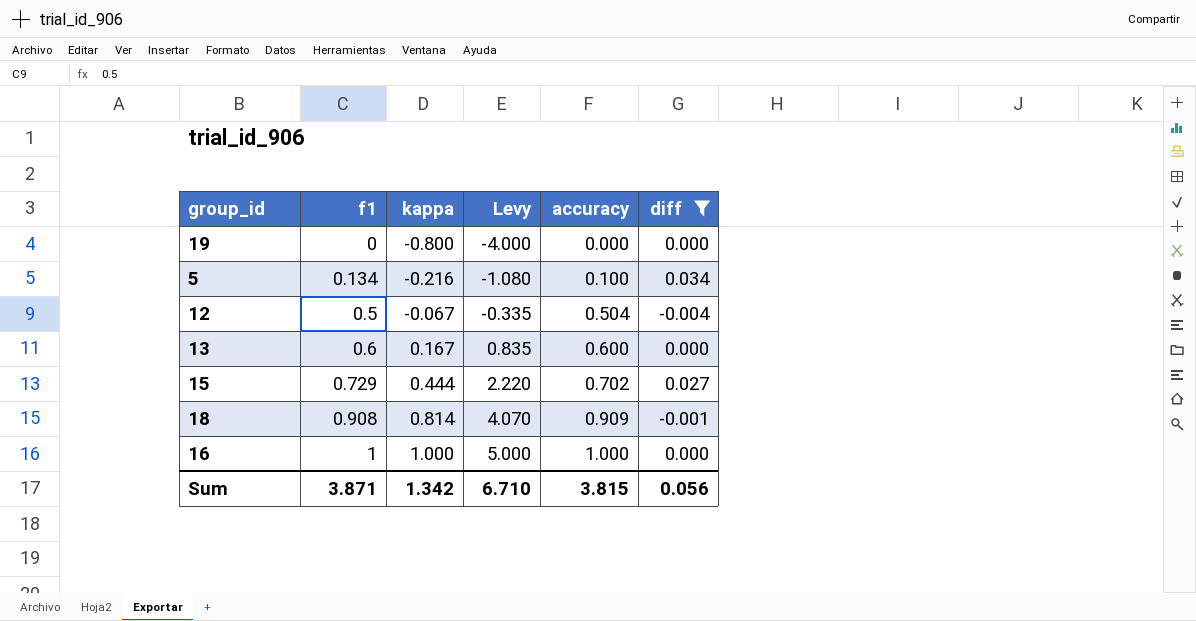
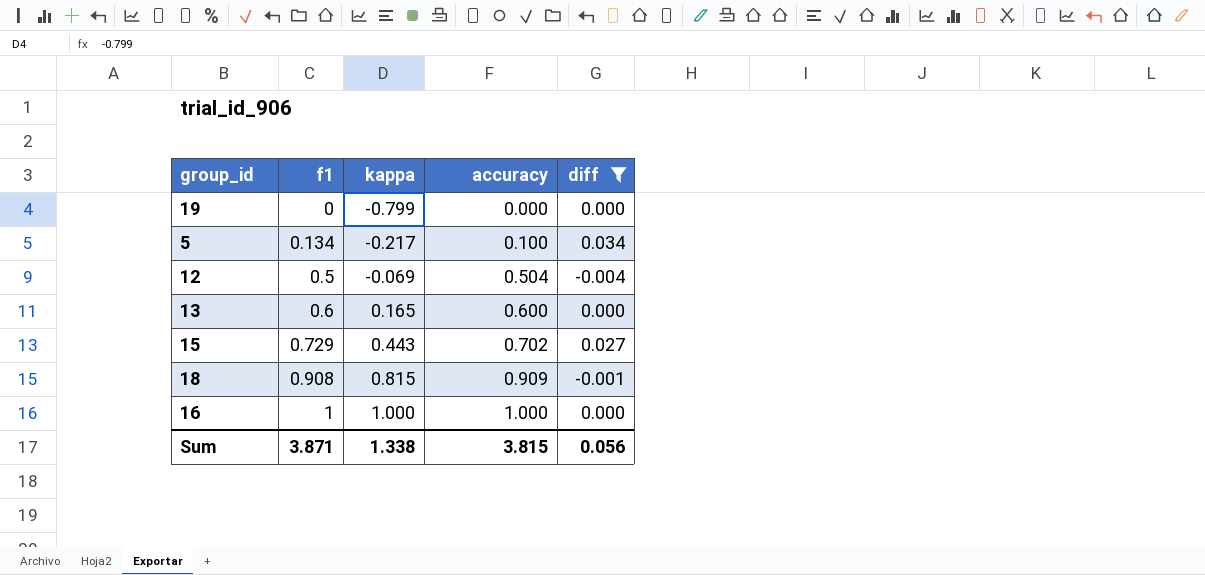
column Levy | formula: [kappa] * 5 -> none
19 | kappa: -0.800 -> -0.799
5 | kappa: -0.216 -> -0.217
12 | kappa: -0.067 -> -0.069
13 | kappa: 0.167 -> 0.165
15 | kappa: 0.444 -> 0.443
18 | kappa: 0.814 -> 0.815
Sum | kappa: 1.342 -> 1.338

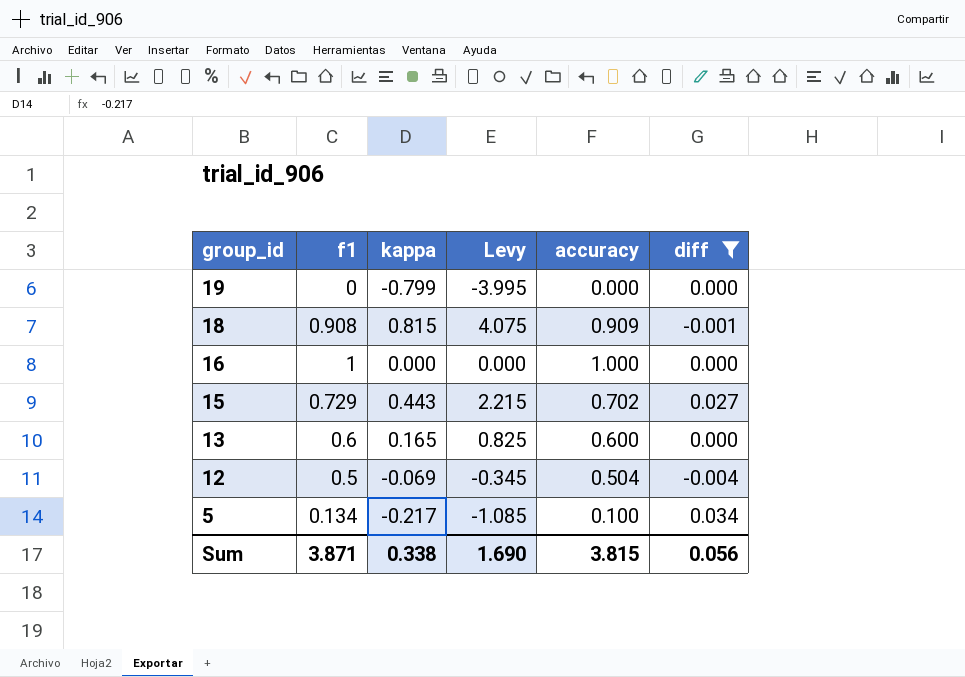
row order: f1 ascending -> group_id descending
column Levy | formula: none -> [kappa] * 5
16 | kappa: 1.000 -> 0.000
Sum | kappa: 1.338 -> 0.338

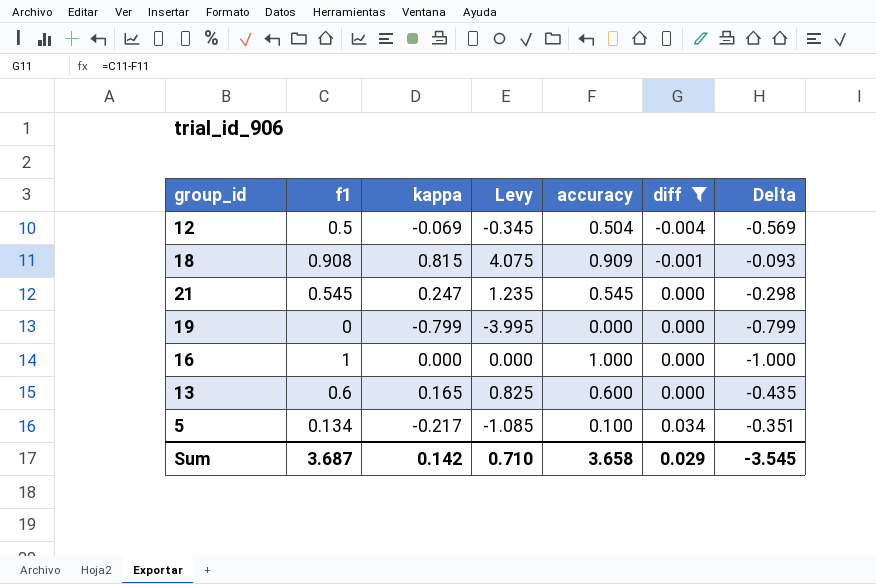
row order: group_id descending -> diff ascending
column Delta | formula: none -> [kappa] - [f1]
row 15: 0.729 | 0.443 | 2.215 | 0.702 | 0.027 -> none
row 21: none -> 0.545 | 0.247 | 1.235 | 0.545 | 0.000 | -0.298
Sum | f1: 3.871 -> 3.687
Sum | kappa: 0.338 -> 0.142
Sum | Levy: 1.690 -> 0.710
Sum | accuracy: 3.815 -> 3.658
Sum | diff: 0.056 -> 0.029

